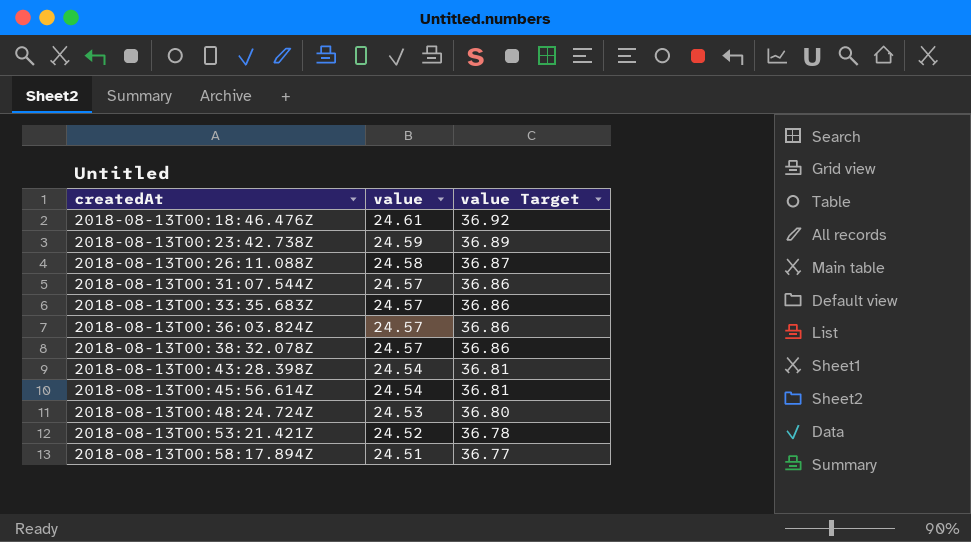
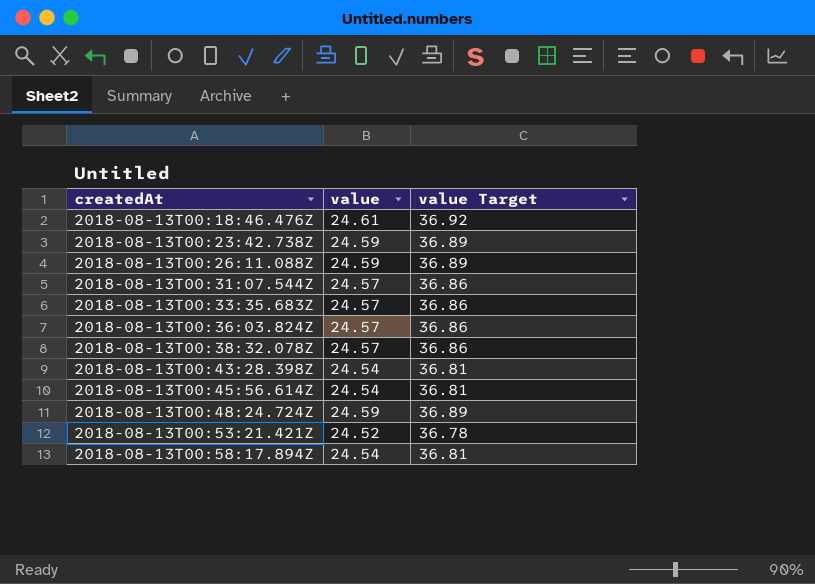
2018-08-13T00:26:11.088Z | value: 24.58 -> 24.59
2018-08-13T00:26:11.088Z | value Target: 36.87 -> 36.89
2018-08-13T00:48:24.724Z | value: 24.53 -> 24.59
2018-08-13T00:48:24.724Z | value Target: 36.80 -> 36.89
2018-08-13T00:58:17.894Z | value: 24.51 -> 24.54
2018-08-13T00:58:17.894Z | value Target: 36.77 -> 36.81

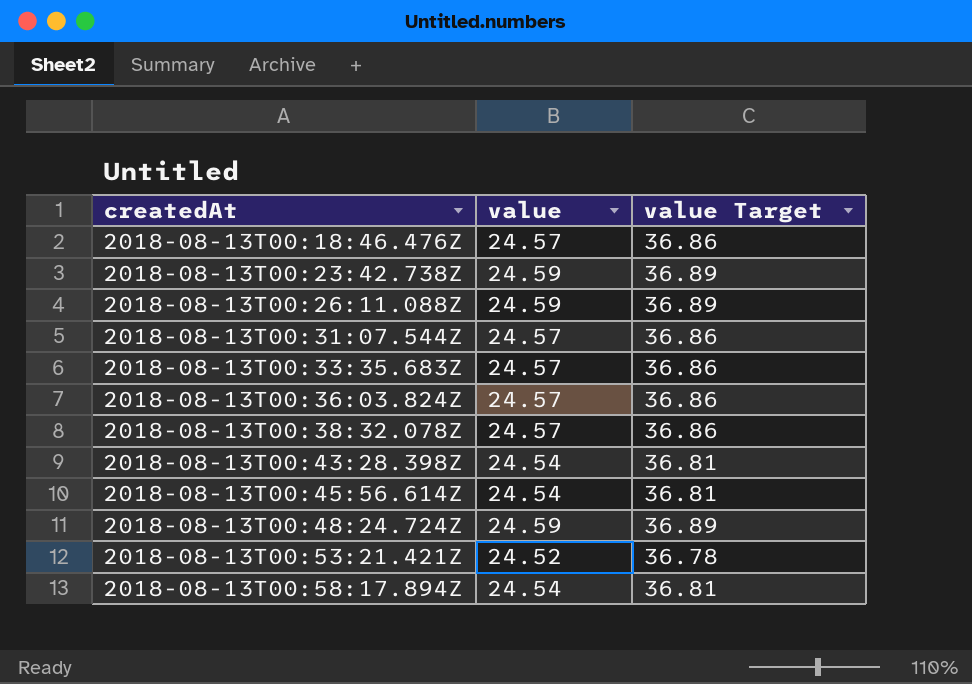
2018-08-13T00:18:46.476Z | value: 24.61 -> 24.57
2018-08-13T00:18:46.476Z | value Target: 36.92 -> 36.86

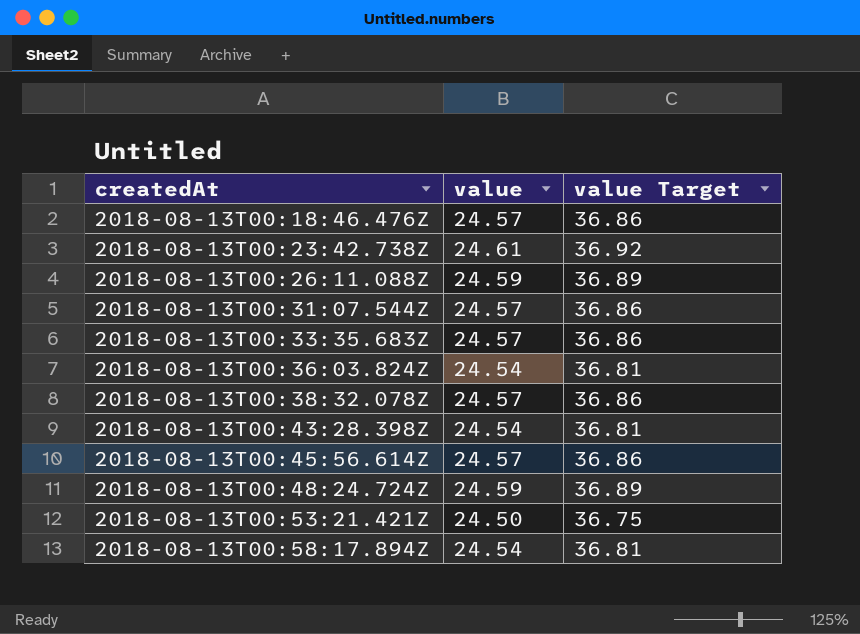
2018-08-13T00:23:42.738Z | value: 24.59 -> 24.61
2018-08-13T00:23:42.738Z | value Target: 36.89 -> 36.92
2018-08-13T00:36:03.824Z | value: 24.57 -> 24.54
2018-08-13T00:36:03.824Z | value Target: 36.86 -> 36.81
2018-08-13T00:45:56.614Z | value: 24.54 -> 24.57
2018-08-13T00:45:56.614Z | value Target: 36.81 -> 36.86
2018-08-13T00:53:21.421Z | value: 24.52 -> 24.50
2018-08-13T00:53:21.421Z | value Target: 36.78 -> 36.75

